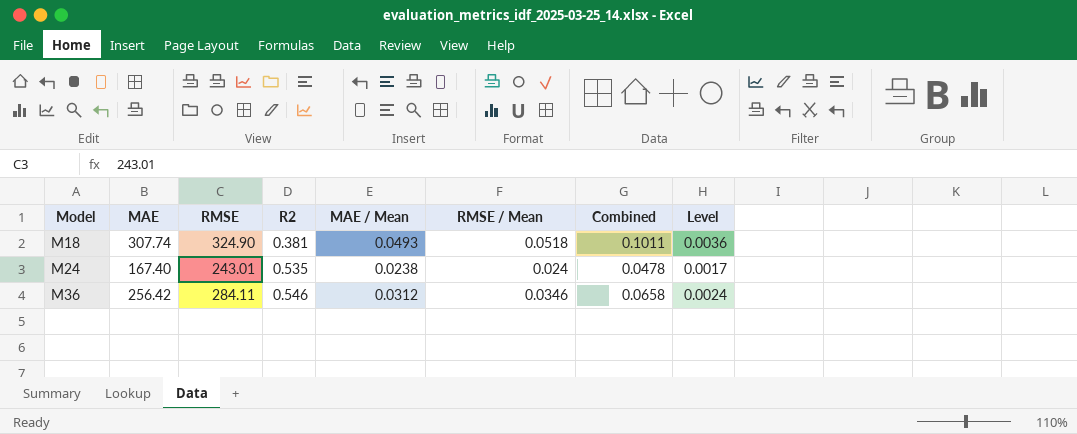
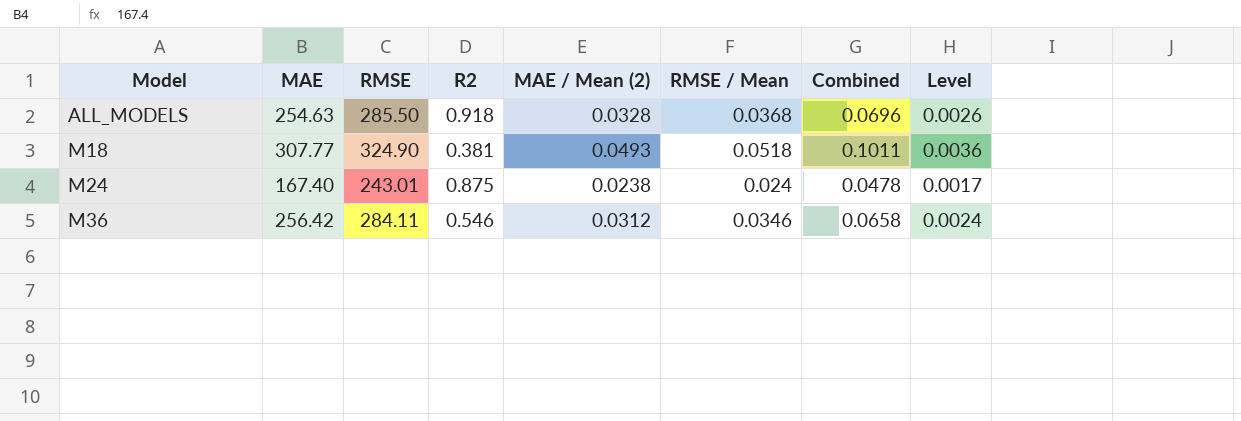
column name: MAE / Mean -> MAE / Mean (2)
row ALL_MODELS: none -> 254.63 | 285.50 | 0.918 | 0.0328 | 0.0368 | 0.0696 | 0.0026
M18 | MAE: 307.74 -> 307.77
M24 | R2: 0.535 -> 0.875

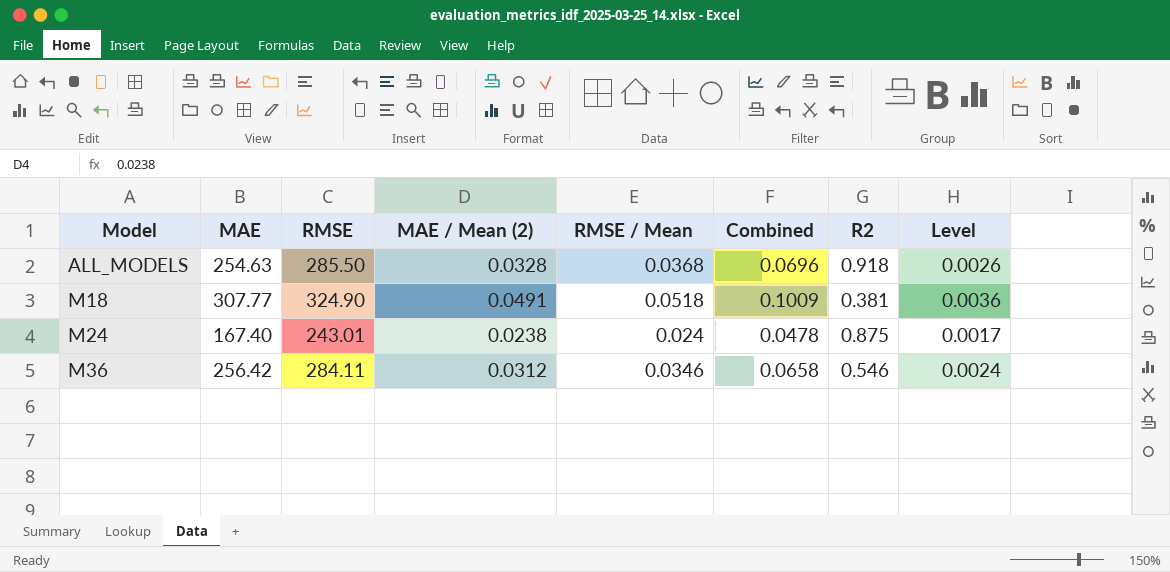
column R2 | position: 4 -> 7
M18 | MAE / Mean (2): 0.0493 -> 0.0491
M18 | Combined: 0.1011 -> 0.1009

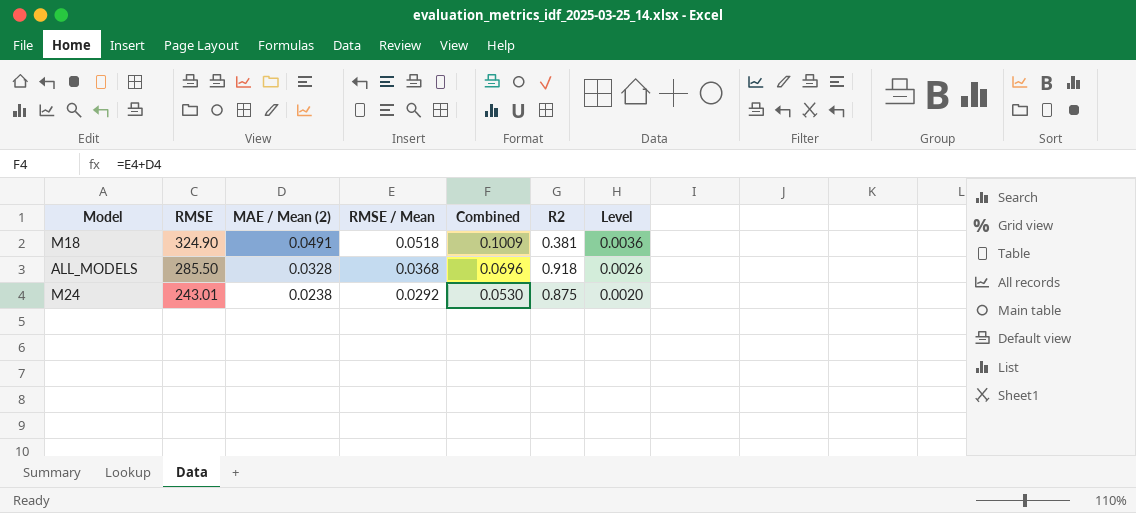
row order: Model ascending -> RMSE descending
column MAE | position: 2 -> none
row M36: 256.42 | 284.11 | 0.0312 | 0.0346 | 0.0658 | 0.546 | 0.0024 -> none
M24 | RMSE / Mean: 0.024 -> 0.0292
M24 | Combined: 0.0478 -> 0.0530
M24 | Level: 0.0017 -> 0.0020

